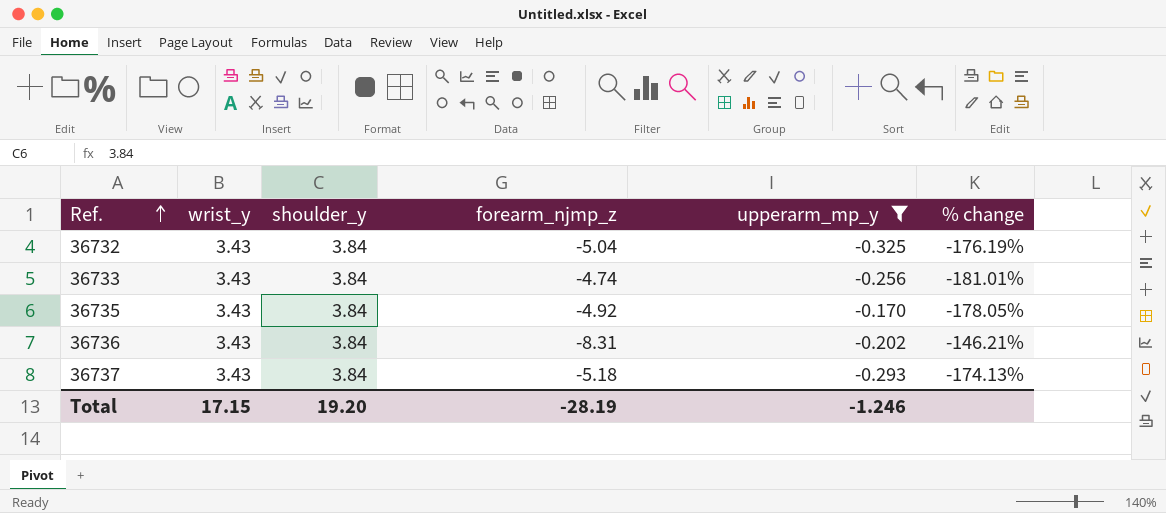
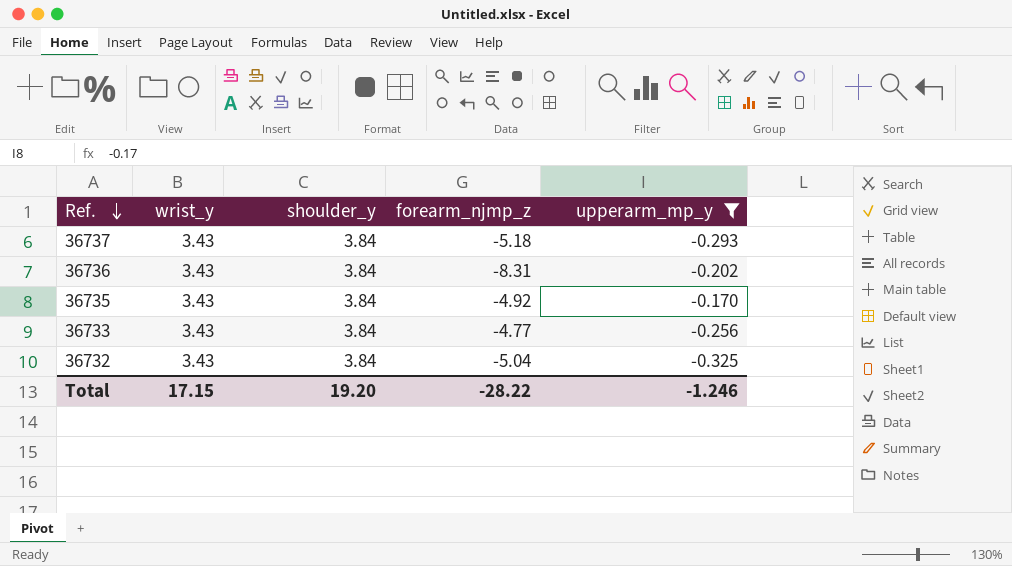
row order: Ref. ascending -> Ref. descending
column % change | formula: ([shoulder_y] - [forearm_njmp_z]) / [forearm_njmp_z] -> none
36733 | forearm_njmp_z: -4.74 -> -4.77
Total | forearm_njmp_z: -28.19 -> -28.22

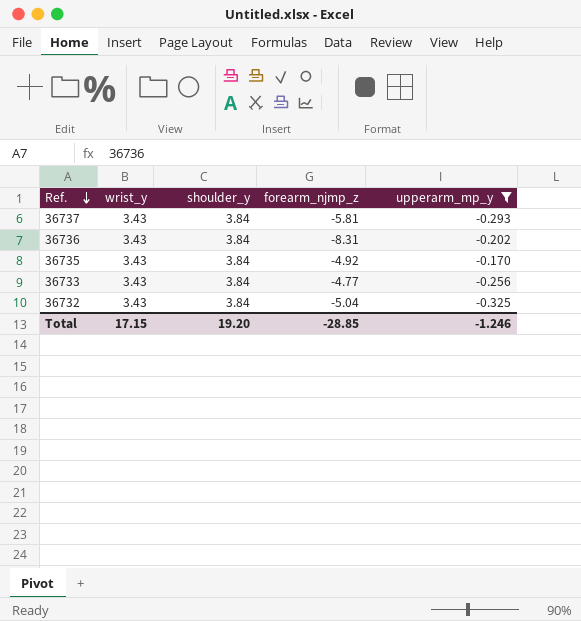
36737 | forearm_njmp_z: -5.18 -> -5.81
Total | forearm_njmp_z: -28.22 -> -28.85

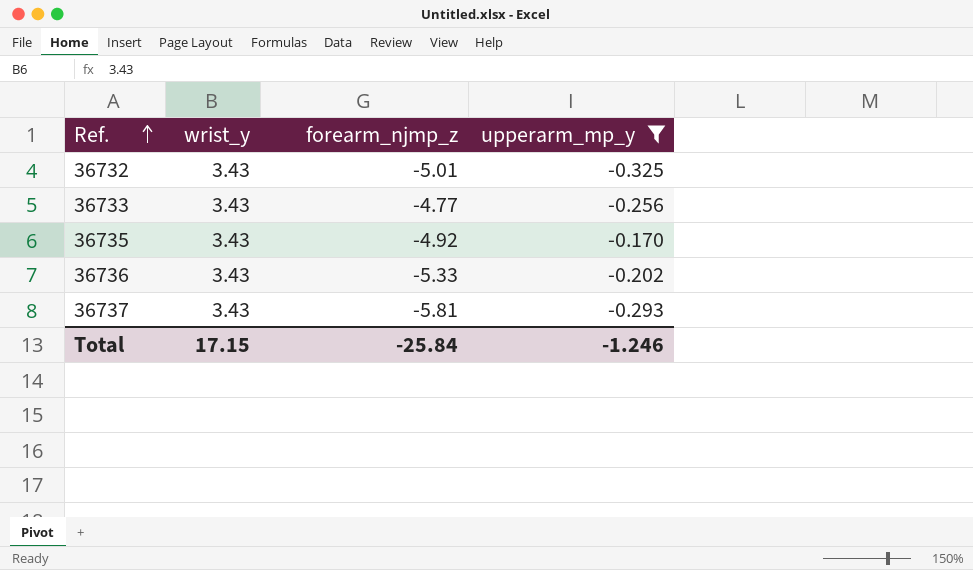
row order: Ref. descending -> Ref. ascending
column shoulder_y | position: 3 -> none
36732 | forearm_njmp_z: -5.04 -> -5.01
36736 | forearm_njmp_z: -8.31 -> -5.33
Total | forearm_njmp_z: -28.85 -> -25.84

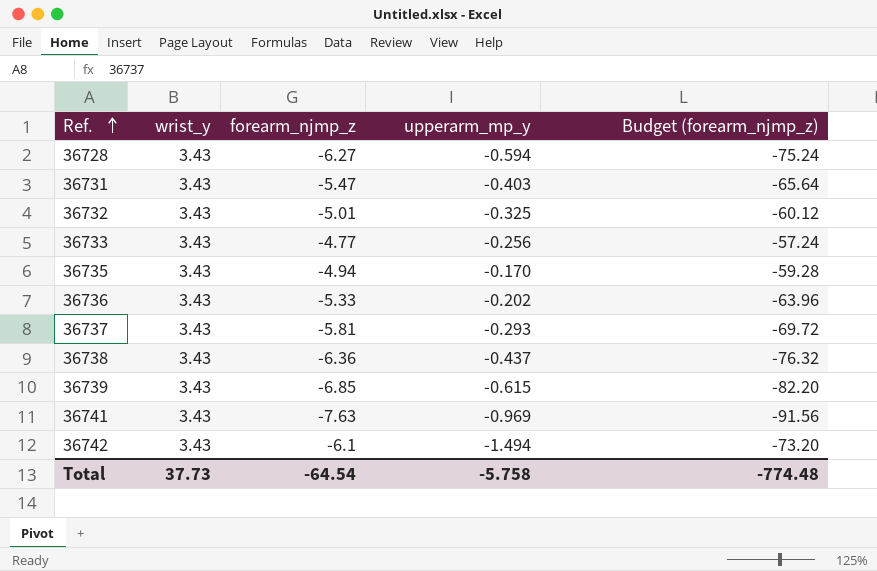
filter: upperarm_mp_y >= -0.325 -> none
column Budget (forearm_njmp_z) | formula: none -> [forearm_njmp_z] * 12
36735 | forearm_njmp_z: -4.92 -> -4.94
Total | wrist_y: 17.15 -> 37.73
Total | forearm_njmp_z: -25.84 -> -64.54
Total | upperarm_mp_y: -1.246 -> -5.758

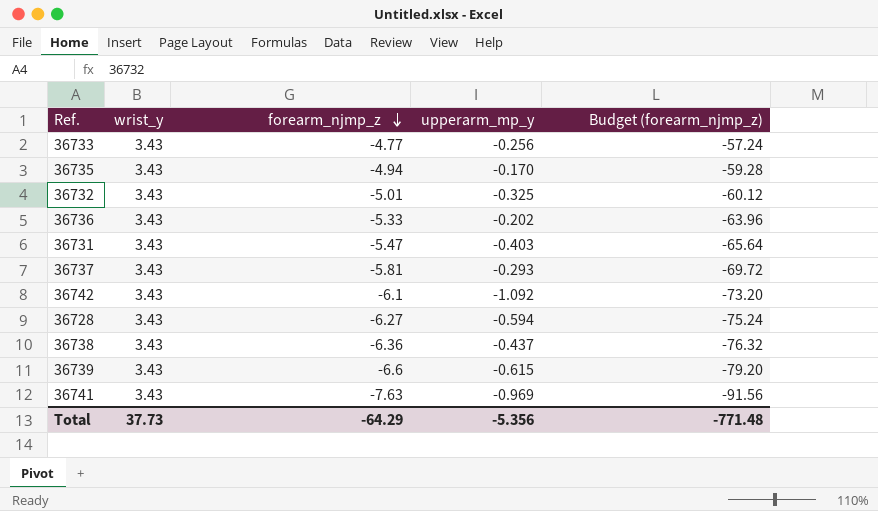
row order: Ref. ascending -> forearm_njmp_z descending
36742 | upperarm_mp_y: -1.494 -> -1.092
36739 | forearm_njmp_z: -6.85 -> -6.6
36739 | Budget (forearm_njmp_z): -82.20 -> -79.20
Total | forearm_njmp_z: -64.54 -> -64.29
Total | upperarm_mp_y: -5.758 -> -5.356
Total | Budget (forearm_njmp_z): -774.48 -> -771.48

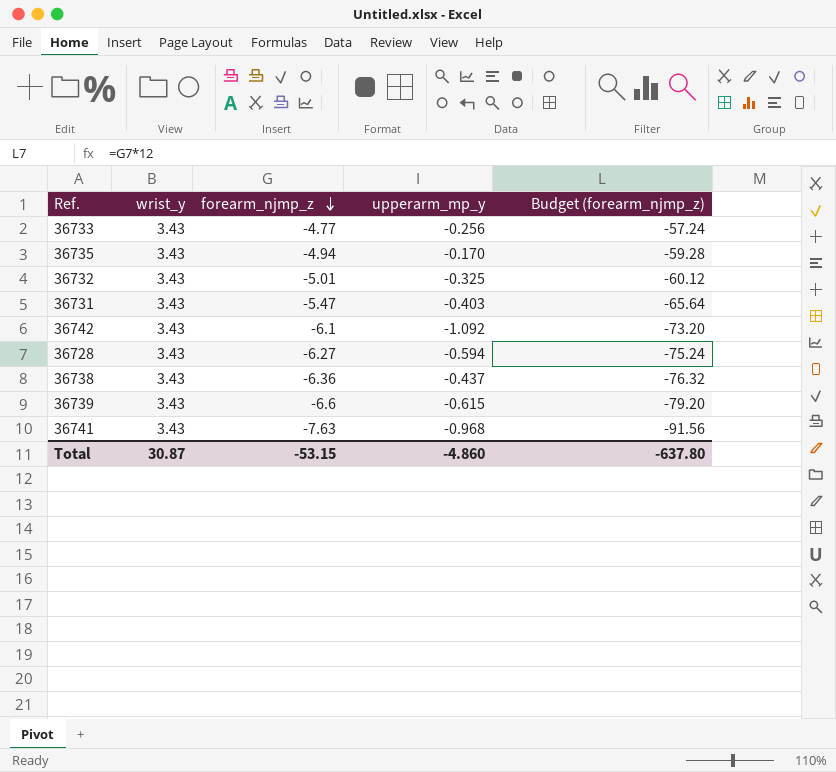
row 36736: 3.43 | -5.33 | -0.202 | -63.96 -> none
row 36737: 3.43 | -5.81 | -0.293 | -69.72 -> none
36741 | upperarm_mp_y: -0.969 -> -0.968
Total | wrist_y: 37.73 -> 30.87
Total | forearm_njmp_z: -64.29 -> -53.15
Total | upperarm_mp_y: -5.356 -> -4.860
Total | Budget (forearm_njmp_z): -771.48 -> -637.80

